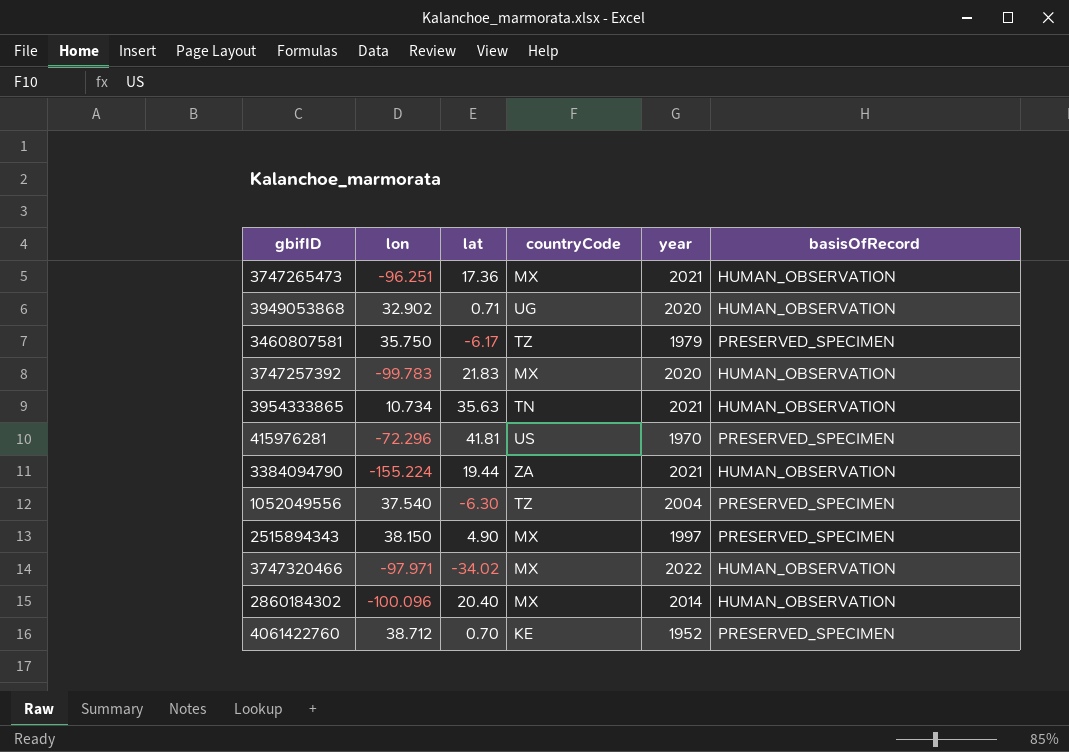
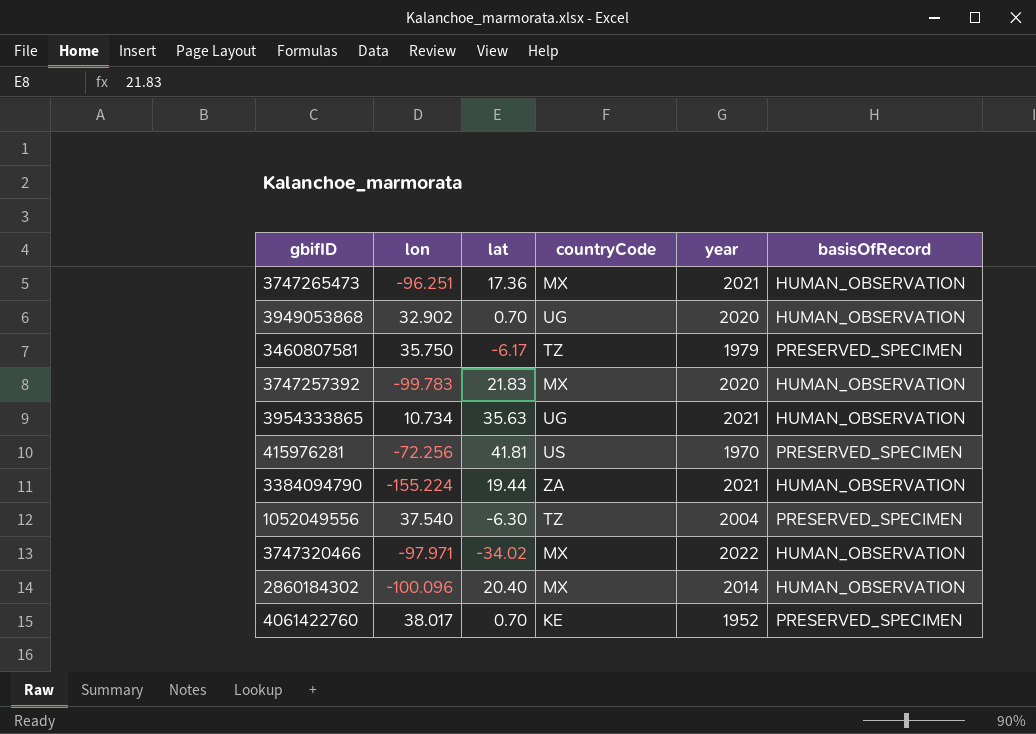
row 2515894343: 38.150 | 4.90 | MX | 1997 | PRESERVED_SPECIMEN -> none
3949053868 | lat: 0.71 -> 0.70
3954333865 | countryCode: TN -> UG
415976281 | lon: -72.296 -> -72.256
4061422760 | lon: 38.712 -> 38.017

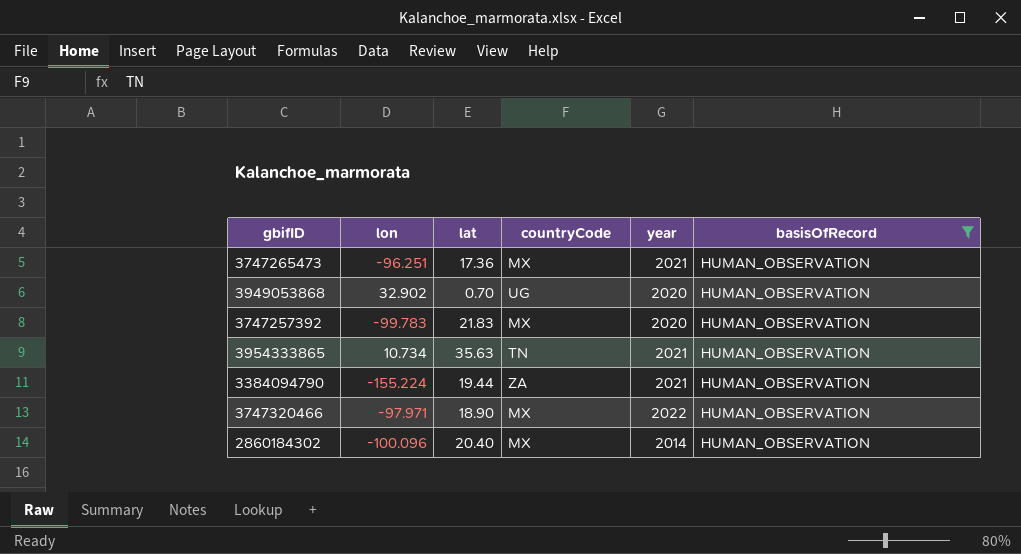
filter: none -> basisOfRecord = HUMAN_OBSERVATION
3954333865 | countryCode: UG -> TN
3747320466 | lat: -34.02 -> 18.90

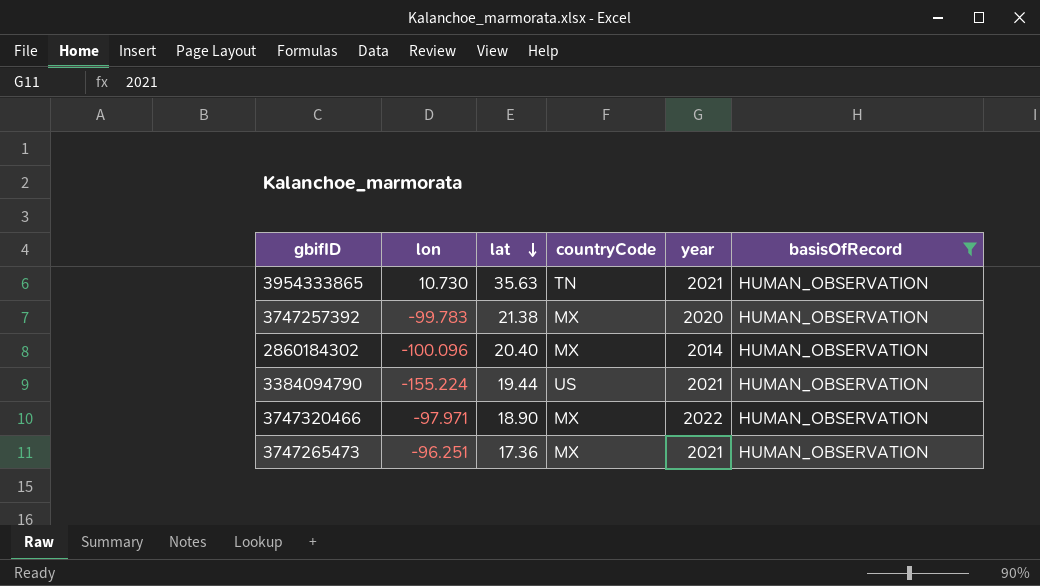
row order: none -> lat descending
row 3949053868: 32.902 | 0.70 | UG | 2020 | HUMAN_OBSERVATION -> none
3954333865 | lon: 10.734 -> 10.730
3747257392 | lat: 21.83 -> 21.38
3384094790 | countryCode: ZA -> US

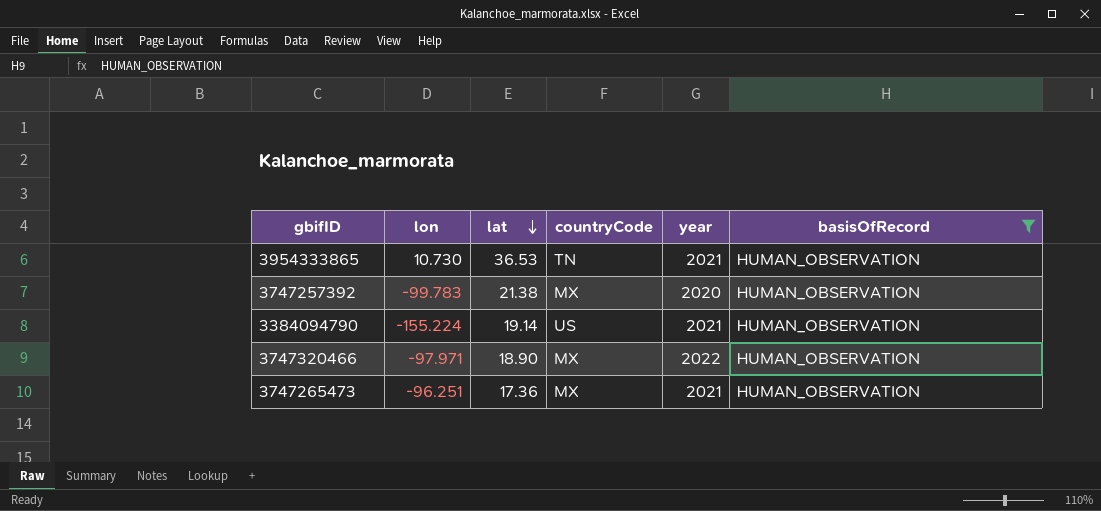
row 2860184302: -100.096 | 20.40 | MX | 2014 | HUMAN_OBSERVATION -> none
3954333865 | lat: 35.63 -> 36.53
3384094790 | lat: 19.44 -> 19.14

